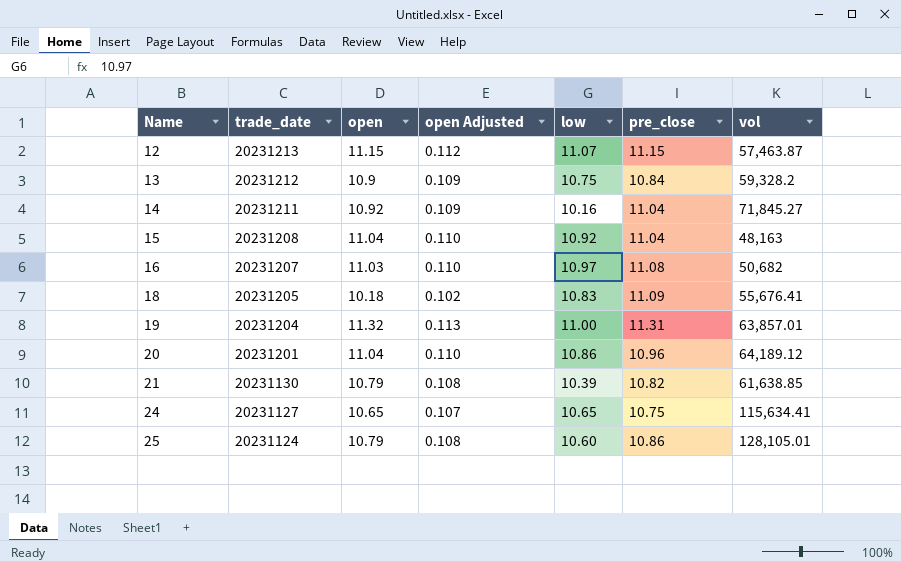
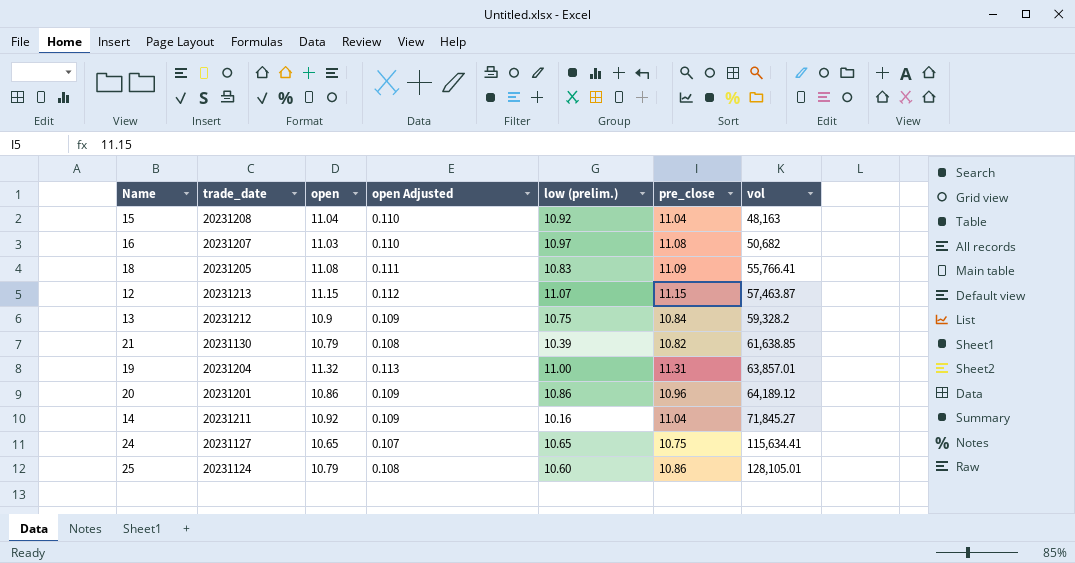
row order: Name ascending -> vol ascending
column name: low -> low (prelim.)
18 | open: 10.18 -> 11.08
18 | open Adjusted: 0.102 -> 0.111
18 | vol: 55,676.41 -> 55,766.41
20 | open: 11.04 -> 10.86
20 | open Adjusted: 0.110 -> 0.109

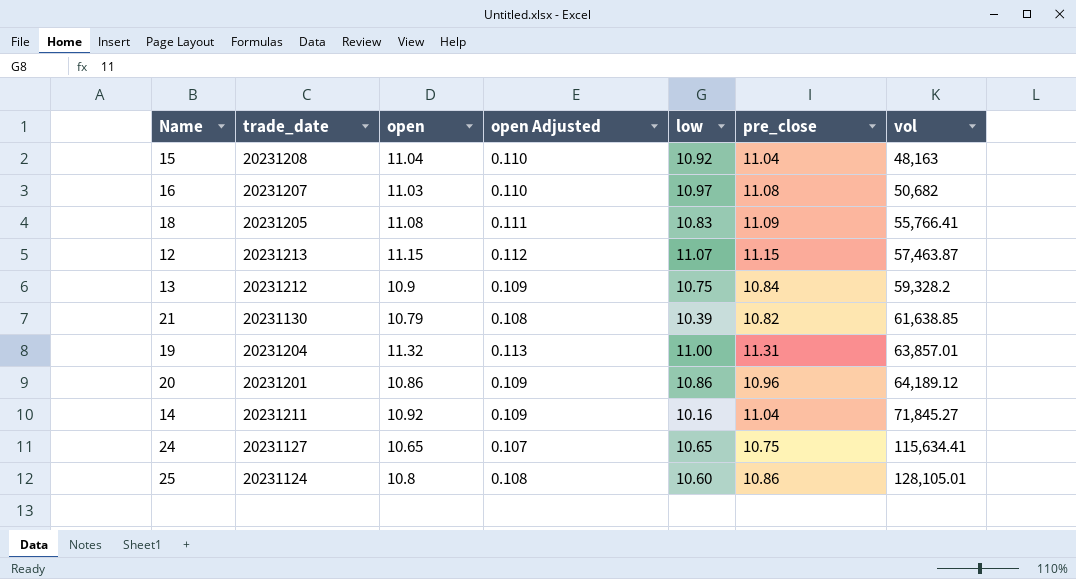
column name: low (prelim.) -> low
25 | open: 10.79 -> 10.8

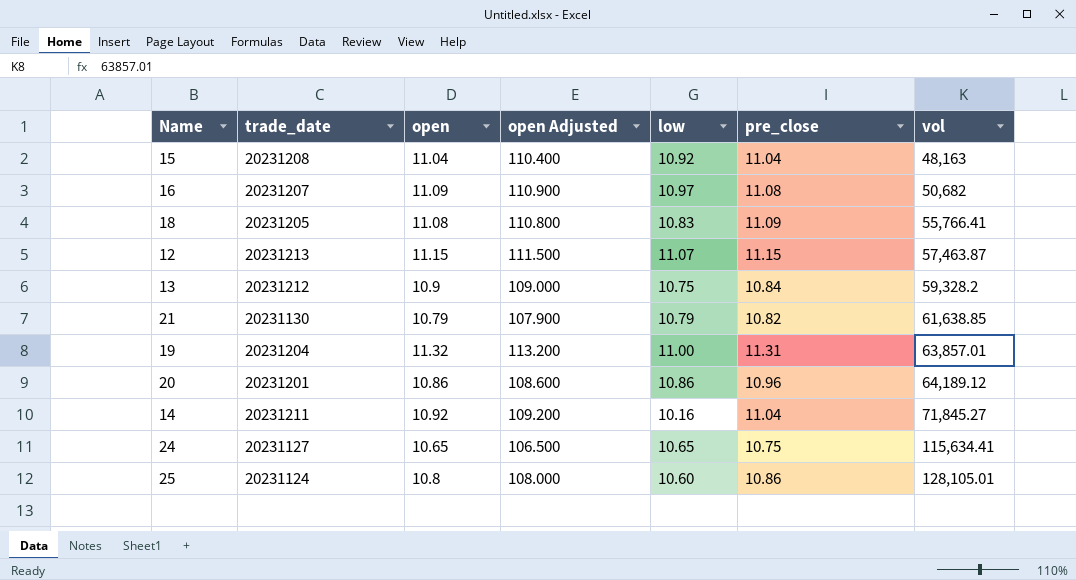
column open Adjusted | formula: [open] * 0.01 -> [open] * 10
16 | open: 11.03 -> 11.09
21 | low: 10.39 -> 10.79

